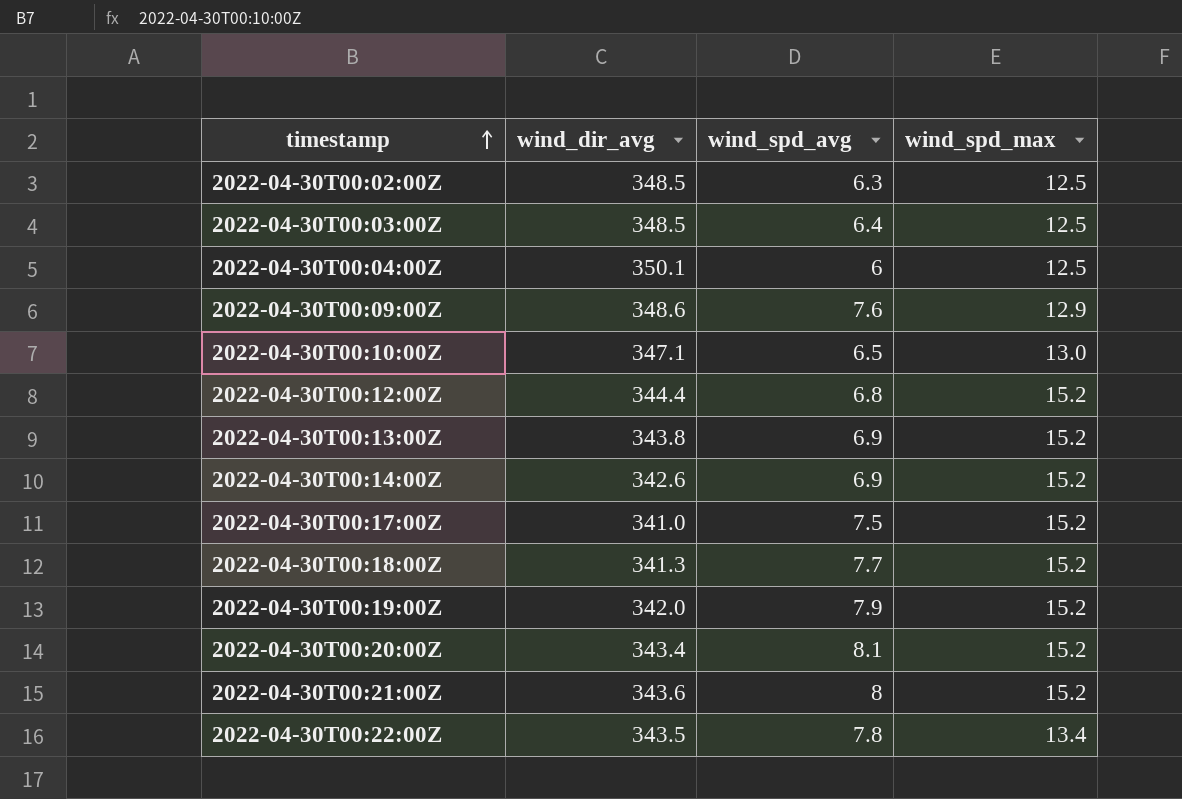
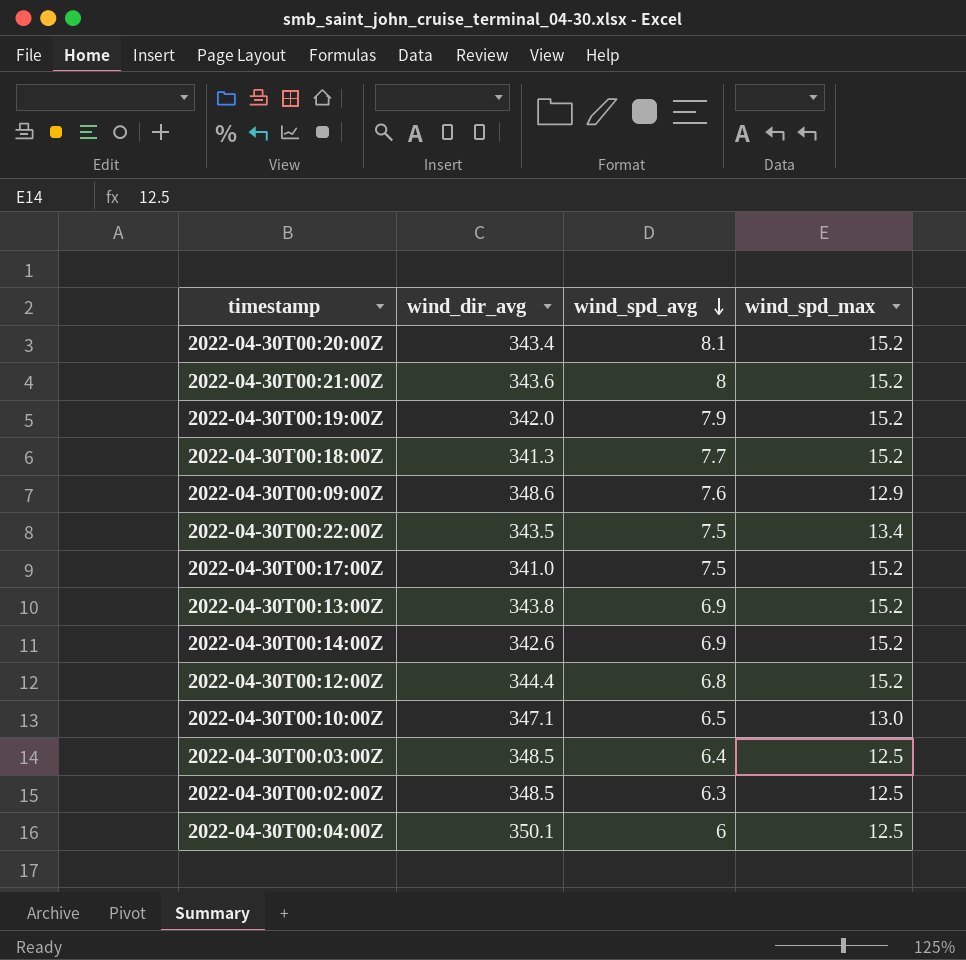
row order: timestamp ascending -> wind_spd_avg descending
2022-04-30T00:22:00Z | wind_spd_avg: 7.8 -> 7.5

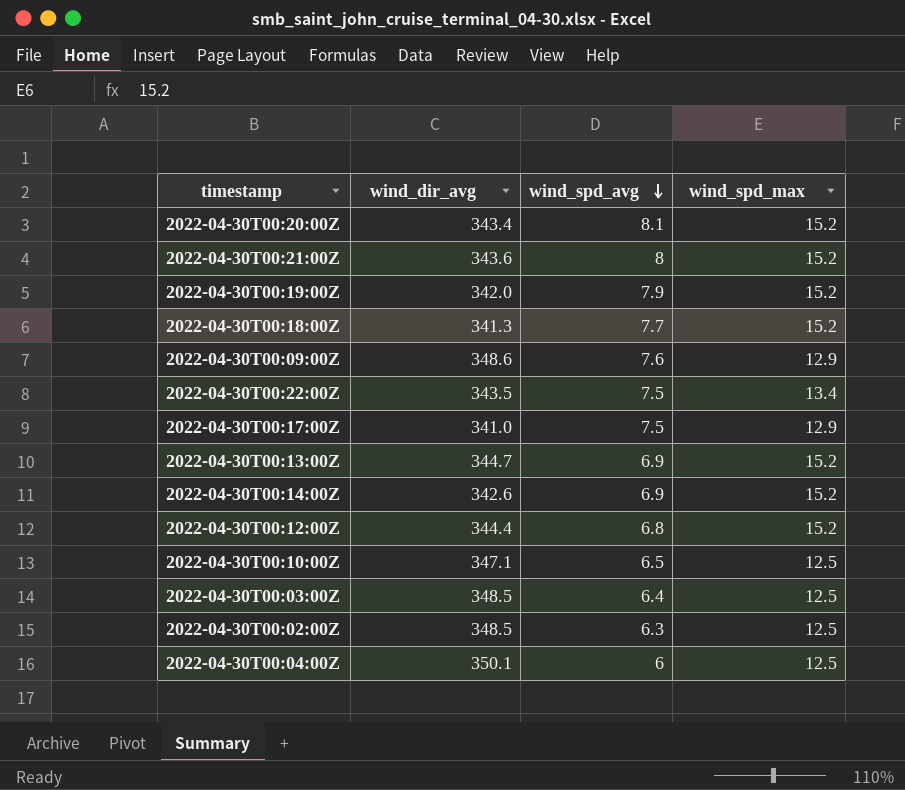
2022-04-30T00:17:00Z | wind_spd_max: 15.2 -> 12.9
2022-04-30T00:13:00Z | wind_dir_avg: 343.8 -> 344.7
2022-04-30T00:10:00Z | wind_spd_max: 13.0 -> 12.5

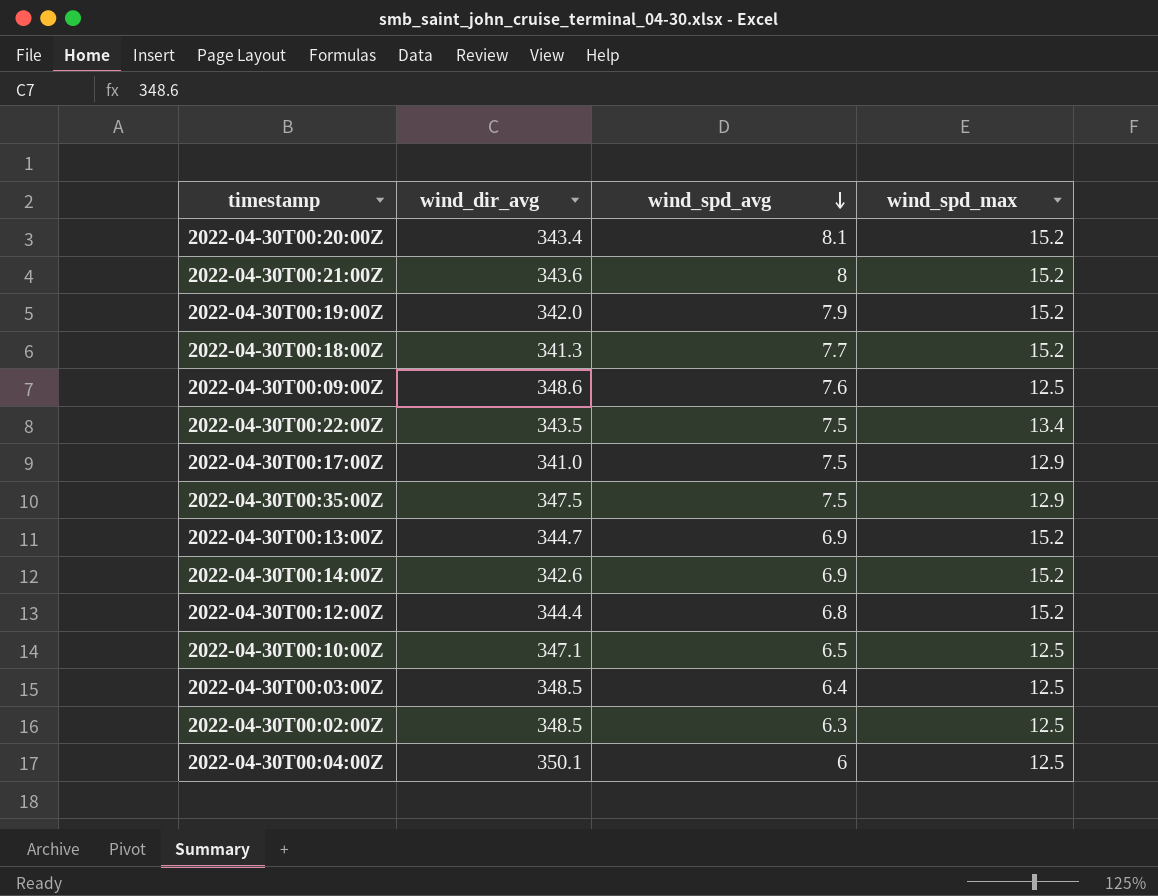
2022-04-30T00:09:00Z | wind_spd_max: 12.9 -> 12.5
row 2022-04-30T00:35:00Z: none -> 347.5 | 7.5 | 12.9

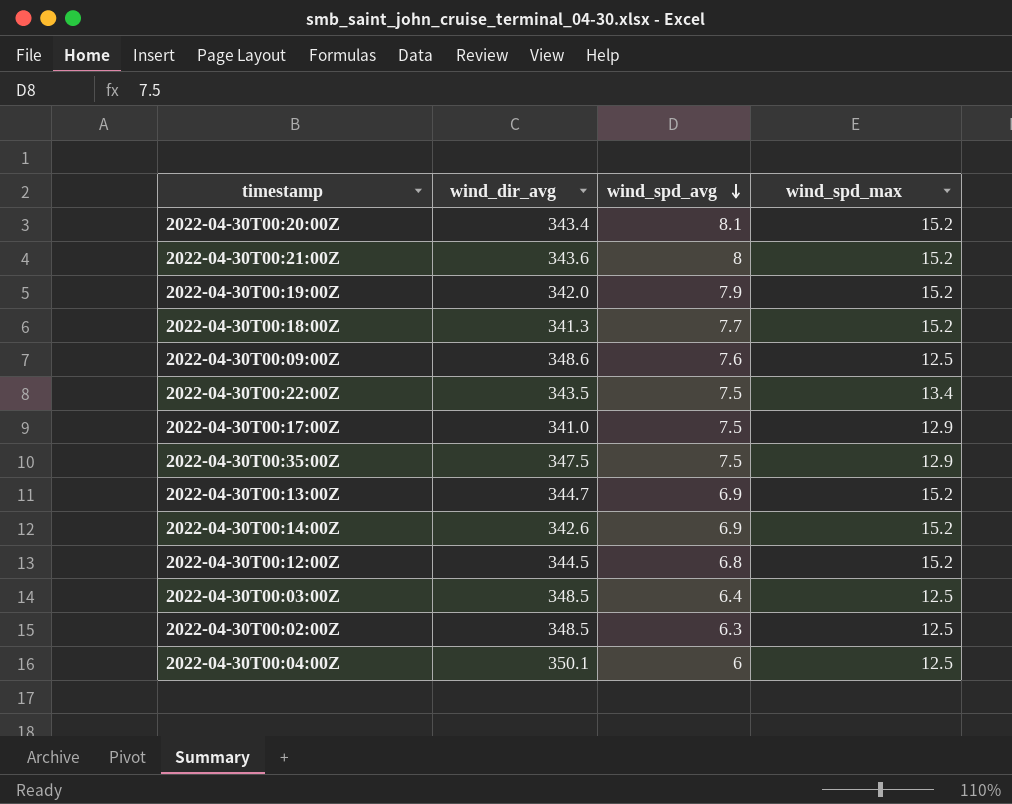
row 2022-04-30T00:10:00Z: 347.1 | 6.5 | 12.5 -> none
2022-04-30T00:12:00Z | wind_dir_avg: 344.4 -> 344.5

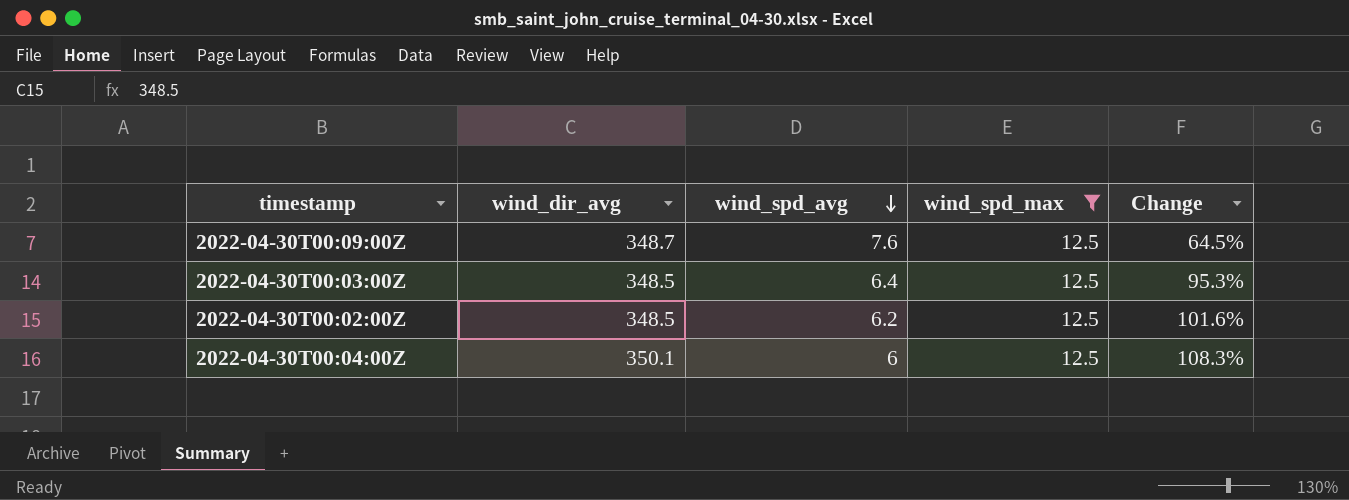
filter: none -> wind_spd_max = 12.5
column Change | formula: none -> ([wind_spd_max] - [wind_spd_avg]) / [wind_spd_avg]
2022-04-30T00:09:00Z | wind_dir_avg: 348.6 -> 348.7
2022-04-30T00:02:00Z | wind_spd_avg: 6.3 -> 6.2

